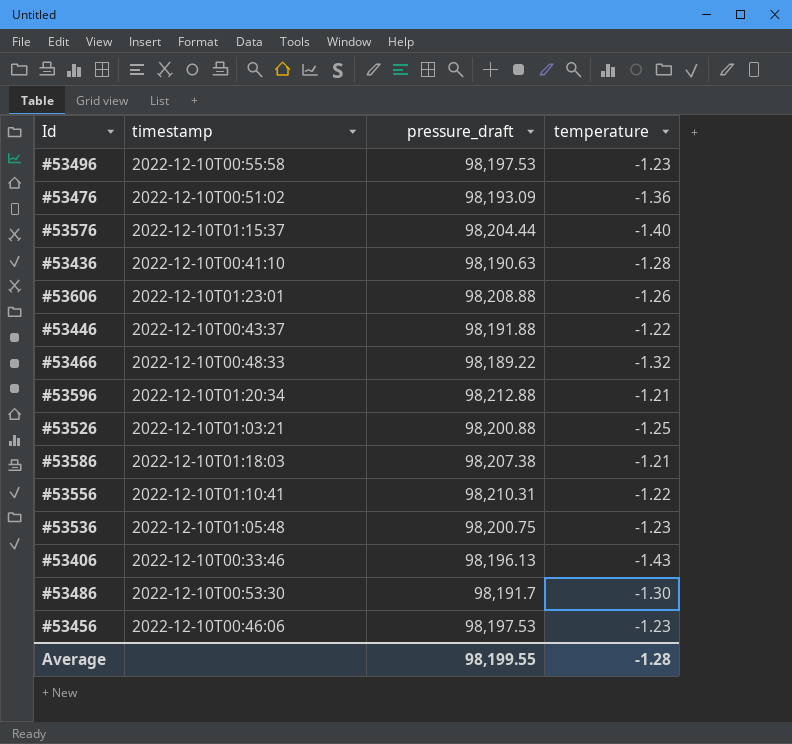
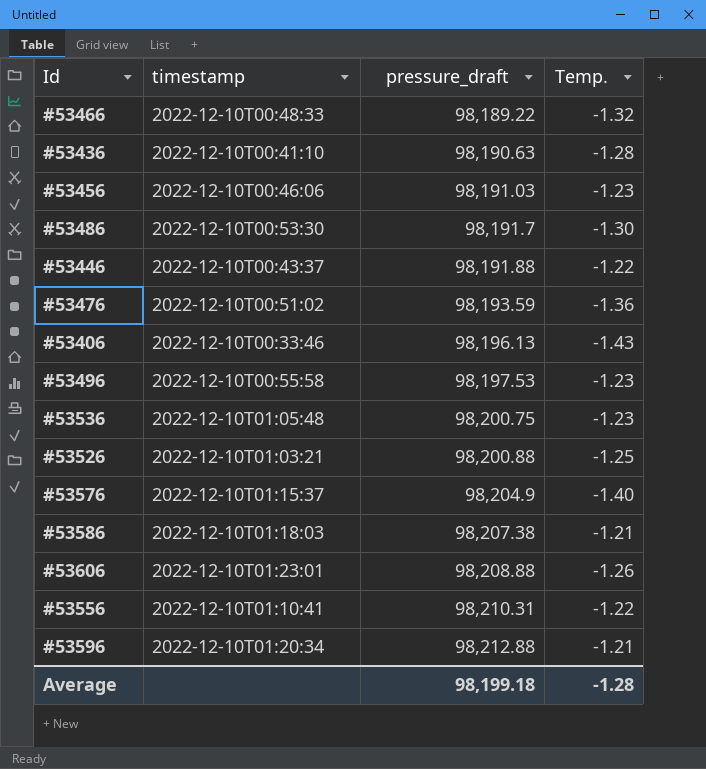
row order: none -> pressure_draft ascending
column name: temperature -> Temp.
#53456 | pressure_draft: 98,197.53 -> 98,191.03
#53476 | pressure_draft: 98,193.09 -> 98,193.59
#53576 | pressure_draft: 98,204.44 -> 98,204.9
Average | pressure_draft: 98,199.55 -> 98,199.18

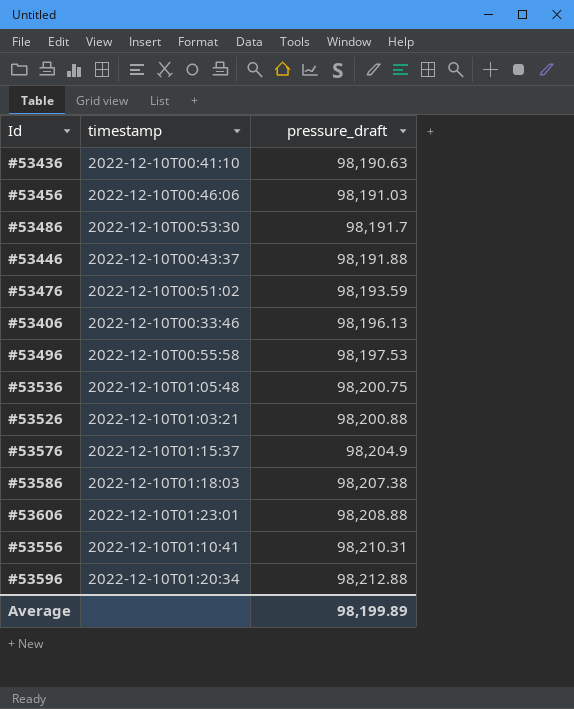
column Temp. | position: 4 -> none
row #53466: 2022-12-10T00:48:33 | 98,189.22 | -1.32 -> none
Average | pressure_draft: 98,199.18 -> 98,199.89

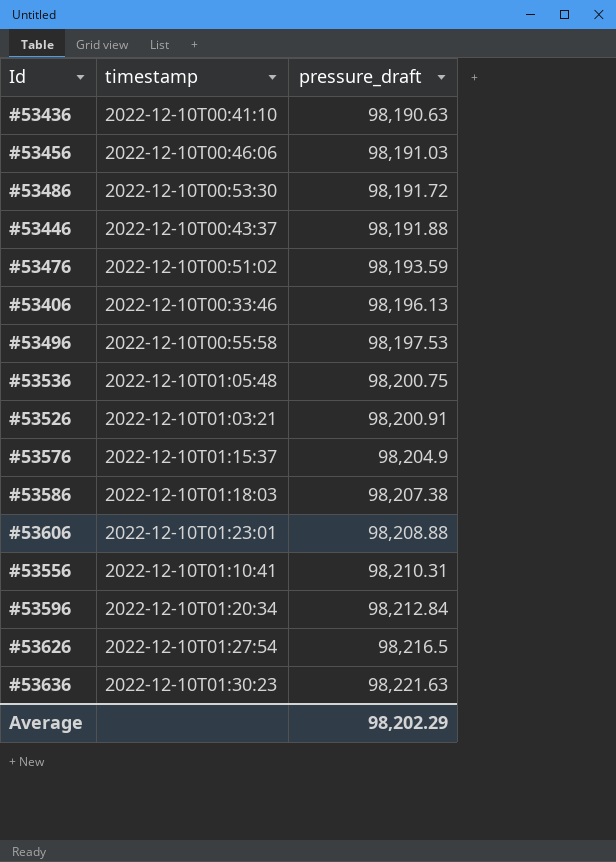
#53486 | pressure_draft: 98,191.7 -> 98,191.72
#53526 | pressure_draft: 98,200.88 -> 98,200.91
#53596 | pressure_draft: 98,212.88 -> 98,212.84
row #53626: none -> 2022-12-10T01:27:54 | 98,216.5
row #53636: none -> 2022-12-10T01:30:23 | 98,221.63
Average | pressure_draft: 98,199.89 -> 98,202.29

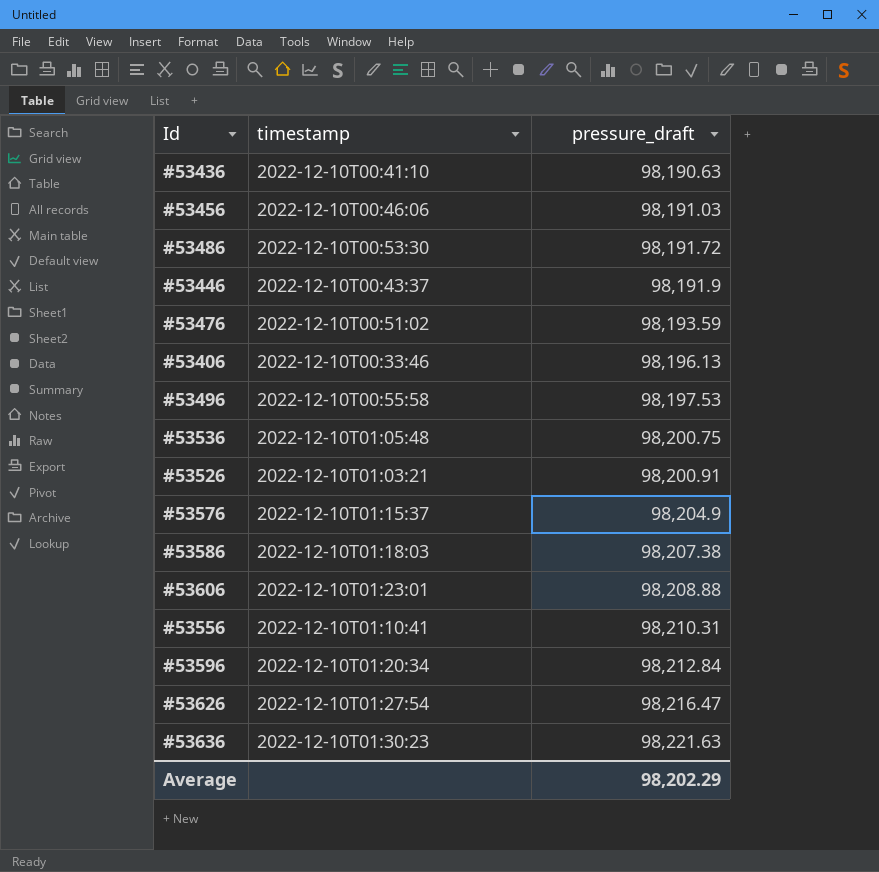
#53446 | pressure_draft: 98,191.88 -> 98,191.9
#53626 | pressure_draft: 98,216.5 -> 98,216.47

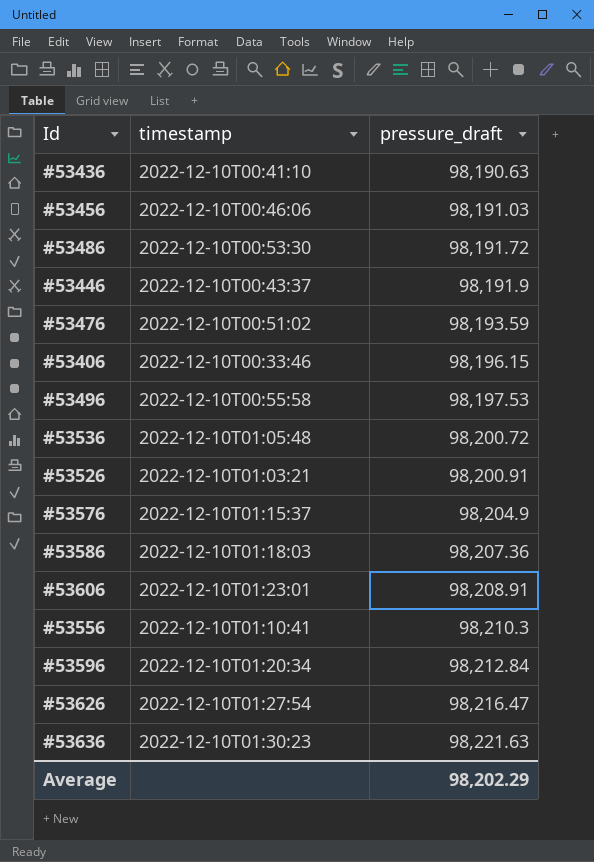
#53406 | pressure_draft: 98,196.13 -> 98,196.15
#53536 | pressure_draft: 98,200.75 -> 98,200.72
#53586 | pressure_draft: 98,207.38 -> 98,207.36
#53606 | pressure_draft: 98,208.88 -> 98,208.91
#53556 | pressure_draft: 98,210.31 -> 98,210.3

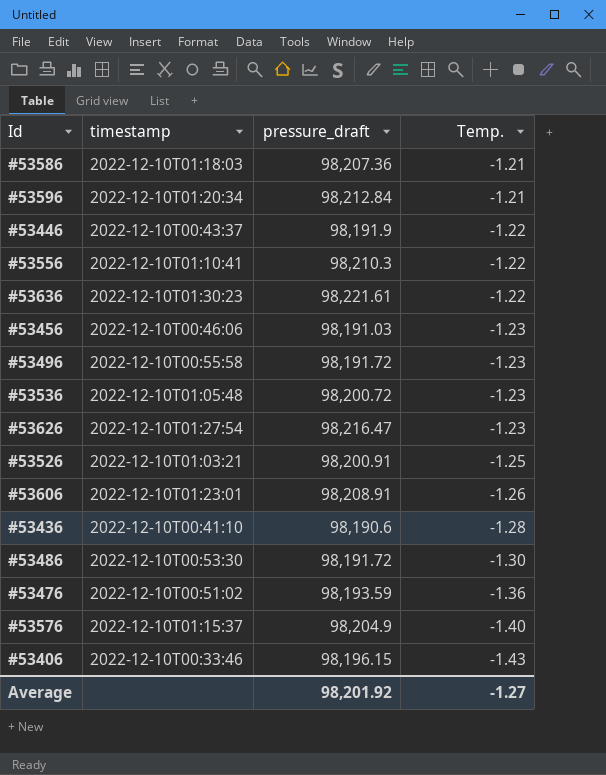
row order: pressure_draft ascending -> Temp. descending
column Temp. | position: none -> 4
#53636 | pressure_draft: 98,221.63 -> 98,221.61
#53496 | pressure_draft: 98,197.53 -> 98,191.72
#53436 | pressure_draft: 98,190.63 -> 98,190.6
Average | pressure_draft: 98,202.29 -> 98,201.92

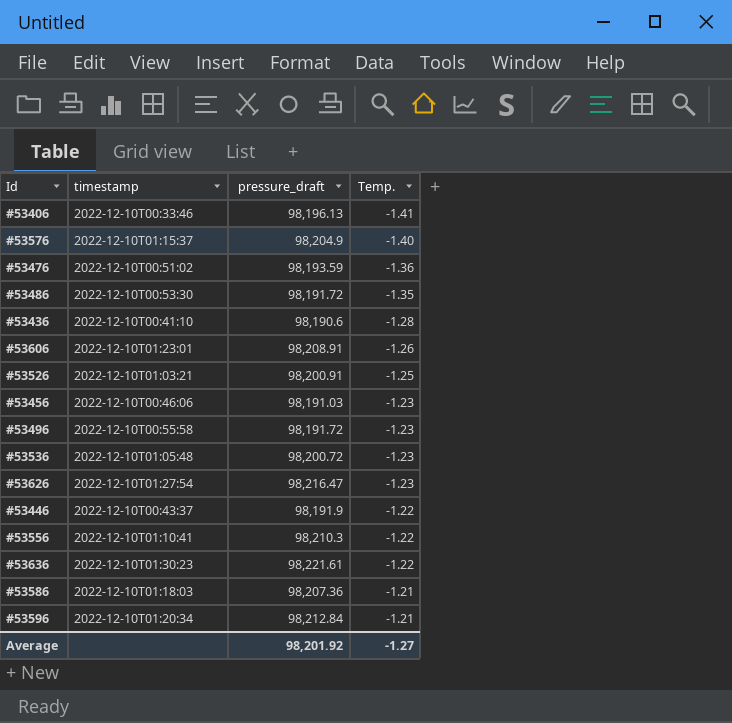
row order: Temp. descending -> Temp. ascending
#53406 | pressure_draft: 98,196.15 -> 98,196.13
#53406 | Temp.: -1.43 -> -1.41
#53486 | Temp.: -1.30 -> -1.35

